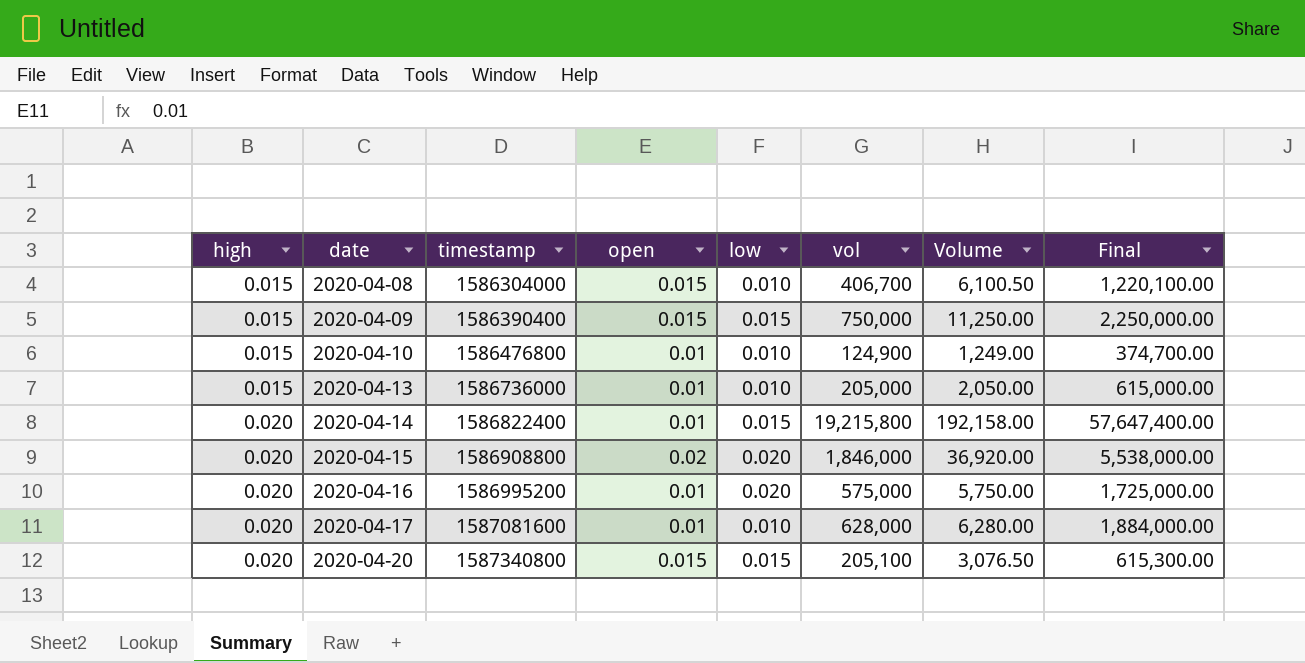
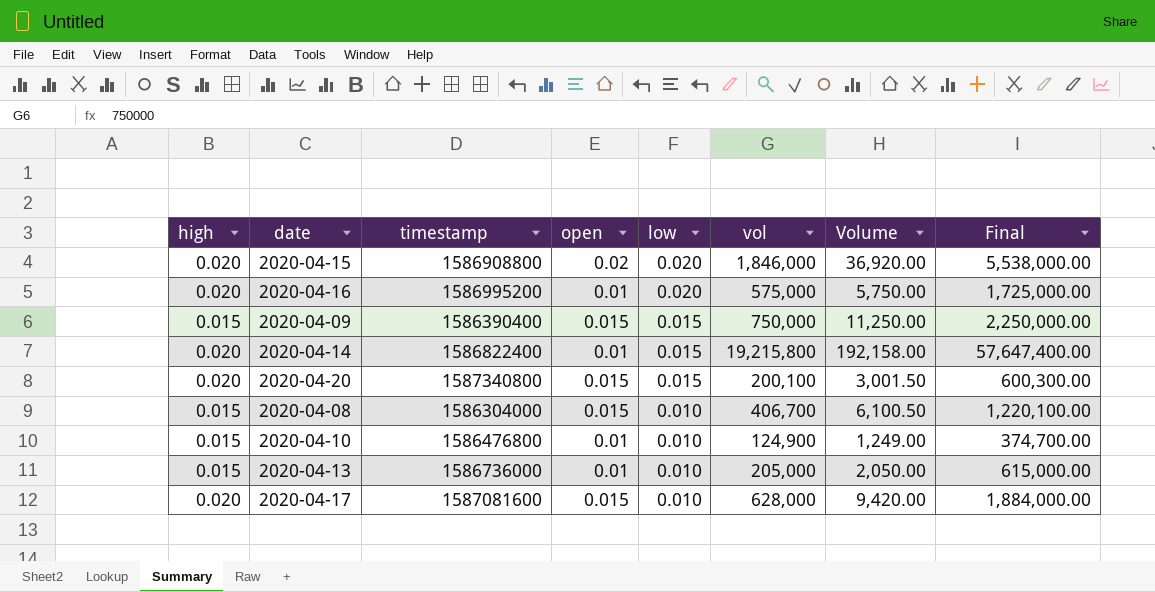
row order: high ascending -> low descending
2020-04-20 | vol: 205,100 -> 200,100
2020-04-20 | Volume: 3,076.50 -> 3,001.50
2020-04-20 | Final: 615,300.00 -> 600,300.00
2020-04-17 | open: 0.01 -> 0.015
2020-04-17 | Volume: 6,280.00 -> 9,420.00

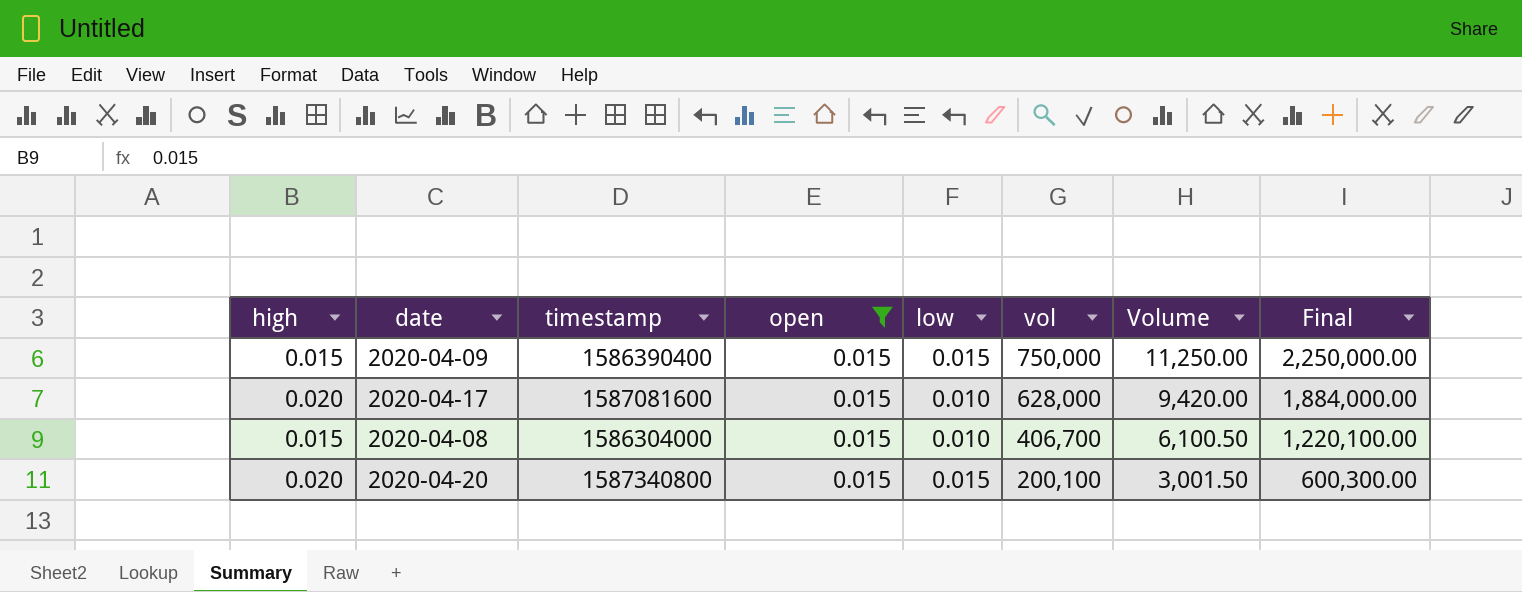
filter: none -> open = 0.015
row order: low descending -> vol descending

